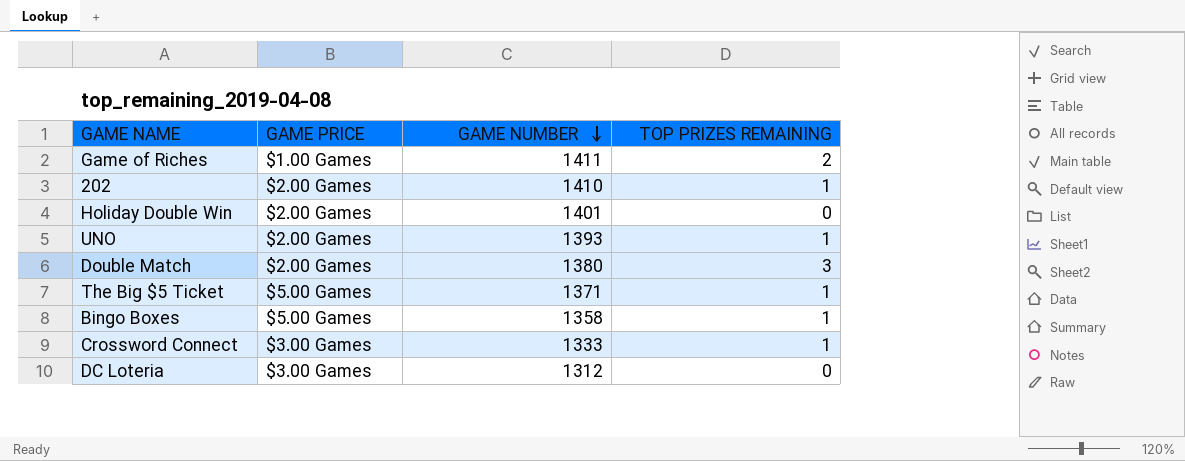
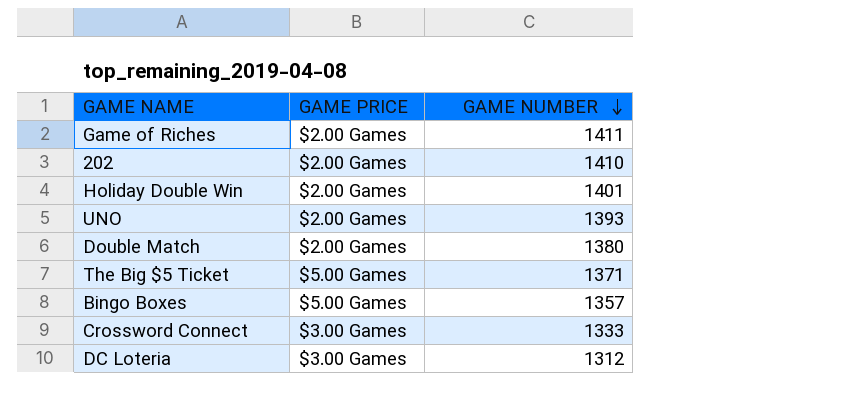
column TOP PRIZES REMAINING | position: 4 -> none
Game of Riches | GAME PRICE: $1.00 Games -> $2.00 Games
Bingo Boxes | GAME NUMBER: 1358 -> 1357

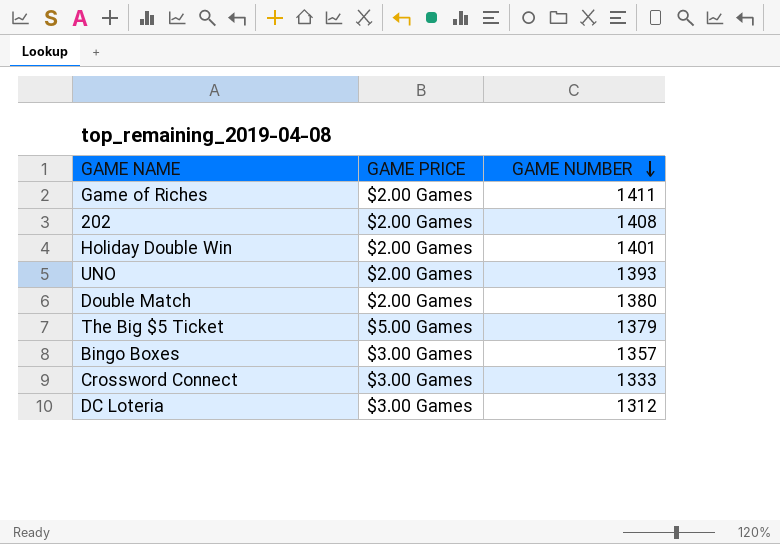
202 | GAME NUMBER: 1410 -> 1408
The Big $5 Ticket | GAME NUMBER: 1371 -> 1379
Bingo Boxes | GAME PRICE: $5.00 Games -> $3.00 Games

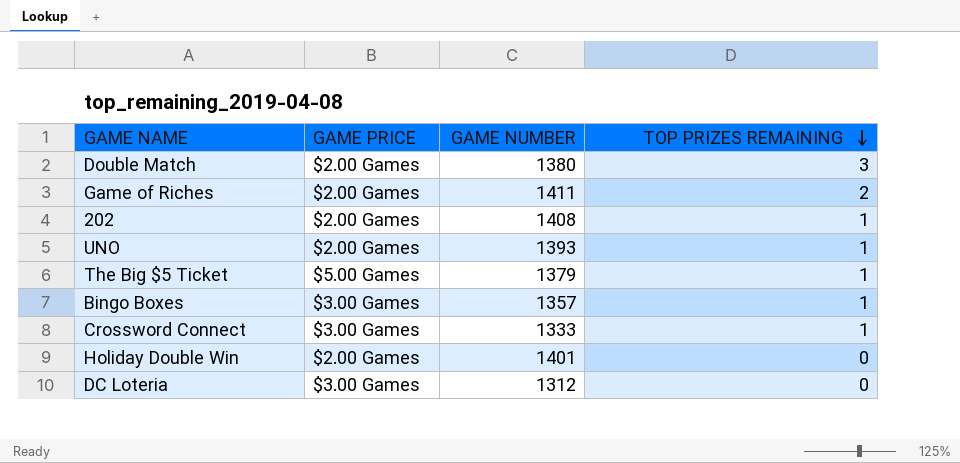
row order: GAME NUMBER descending -> TOP PRIZES REMAINING descending
column TOP PRIZES REMAINING | position: none -> 4

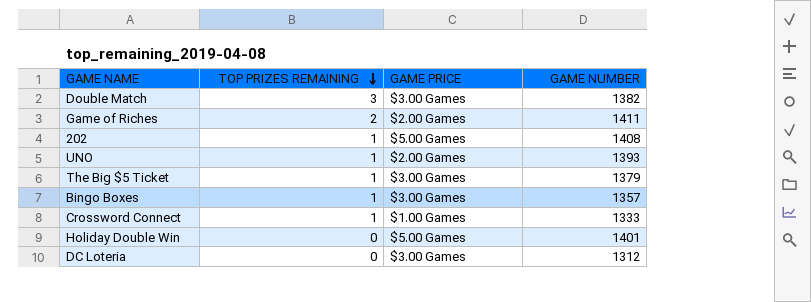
column TOP PRIZES REMAINING | position: 4 -> 2
Double Match | GAME PRICE: $2.00 Games -> $3.00 Games
Double Match | GAME NUMBER: 1380 -> 1382
202 | GAME PRICE: $2.00 Games -> $5.00 Games
The Big $5 Ticket | GAME PRICE: $5.00 Games -> $3.00 Games
Crossword Connect | GAME PRICE: $3.00 Games -> $1.00 Games
Holiday Double Win | GAME PRICE: $2.00 Games -> $5.00 Games

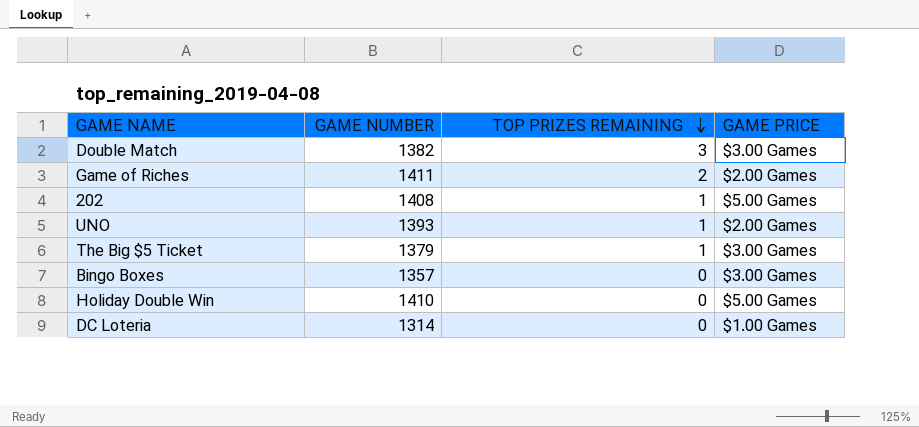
column GAME NUMBER | position: 4 -> 2
row Crossword Connect: 1 | $1.00 Games | 1333 -> none
Bingo Boxes | TOP PRIZES REMAINING: 1 -> 0
Holiday Double Win | GAME NUMBER: 1401 -> 1410
DC Loteria | GAME NUMBER: 1312 -> 1314
DC Loteria | GAME PRICE: $3.00 Games -> $1.00 Games

